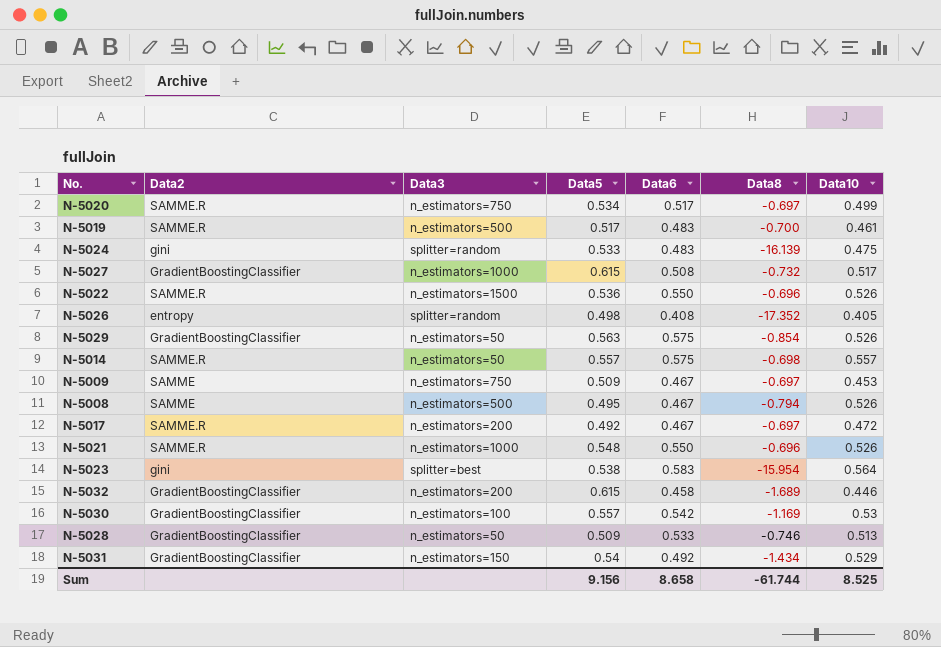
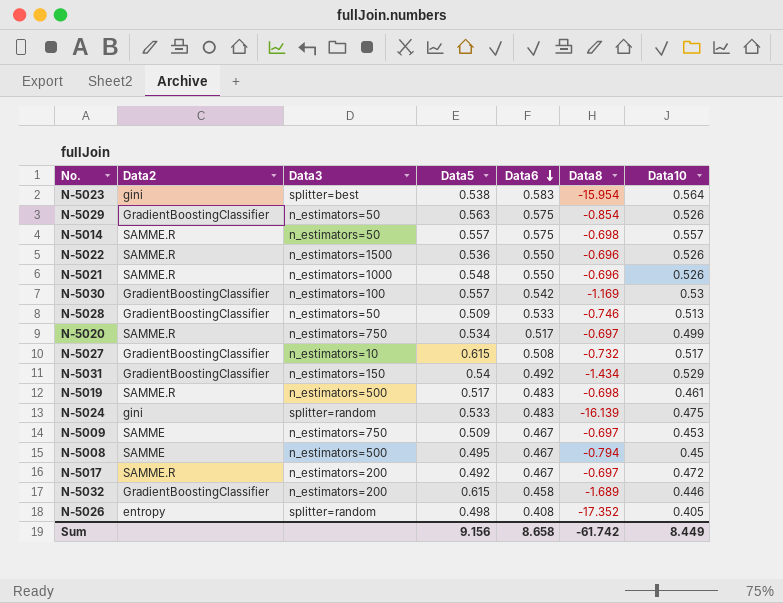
row order: none -> Data6 descending
N-5027 | Data3: n_estimators=1000 -> n_estimators=10
N-5019 | Data8: -0.700 -> -0.698
N-5008 | Data10: 0.526 -> 0.45
Sum | Data8: -61.744 -> -61.742
Sum | Data10: 8.525 -> 8.449

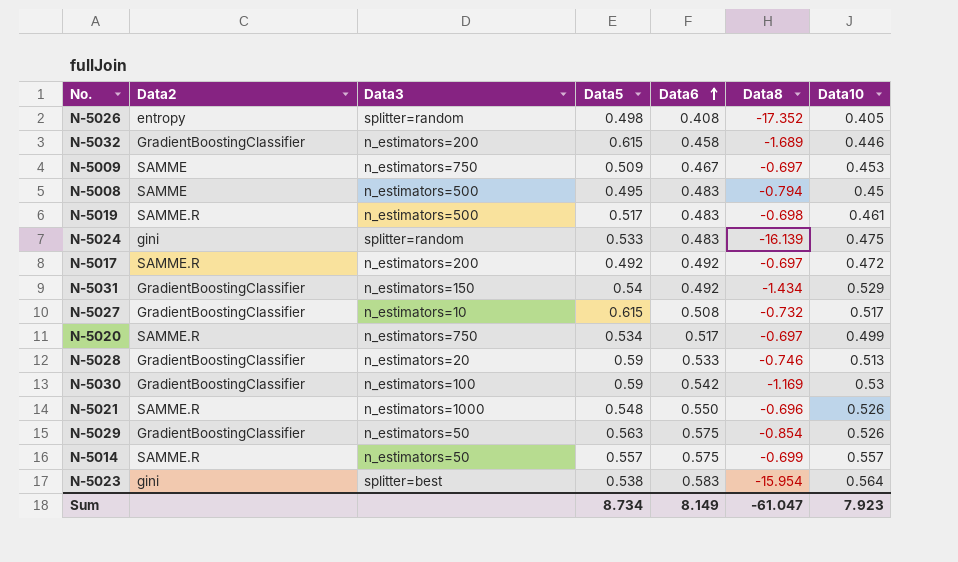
row order: Data6 descending -> Data6 ascending
row N-5022: SAMME.R | n_estimators=1500 | 0.536 | 0.550 | -0.696 | 0.526 -> none
N-5008 | Data6: 0.467 -> 0.483
N-5017 | Data6: 0.467 -> 0.492
N-5028 | Data3: n_estimators=50 -> n_estimators=20
N-5028 | Data5: 0.509 -> 0.59
N-5030 | Data5: 0.557 -> 0.59
N-5014 | Data8: -0.698 -> -0.699
Sum | Data5: 9.156 -> 8.734
Sum | Data6: 8.658 -> 8.149
Sum | Data8: -61.742 -> -61.047
Sum | Data10: 8.449 -> 7.923

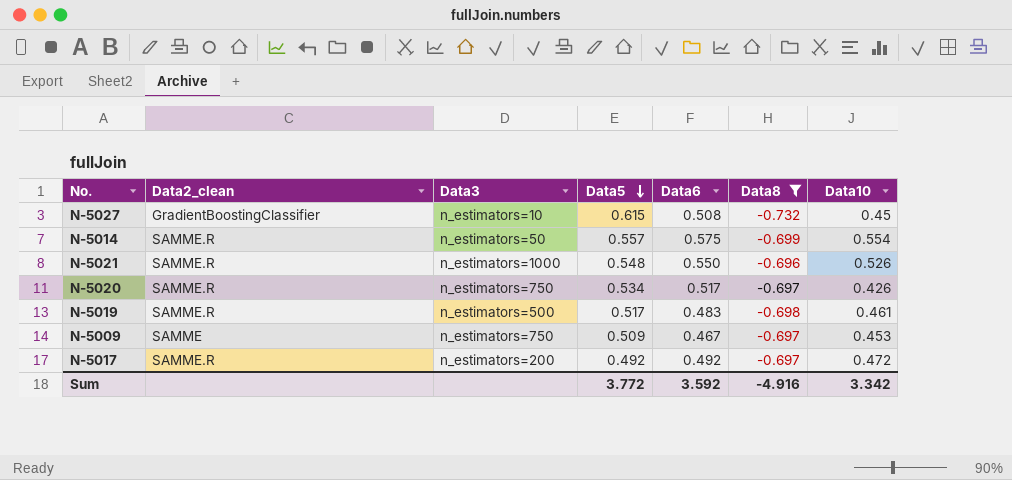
filter: none -> Data8 >= -0.732
row order: Data6 ascending -> Data5 descending
column name: Data2 -> Data2_clean
N-5027 | Data10: 0.517 -> 0.45
N-5014 | Data10: 0.557 -> 0.554
N-5020 | Data10: 0.499 -> 0.426
Sum | Data5: 8.734 -> 3.772
Sum | Data6: 8.149 -> 3.592
Sum | Data8: -61.047 -> -4.916
Sum | Data10: 7.923 -> 3.342

